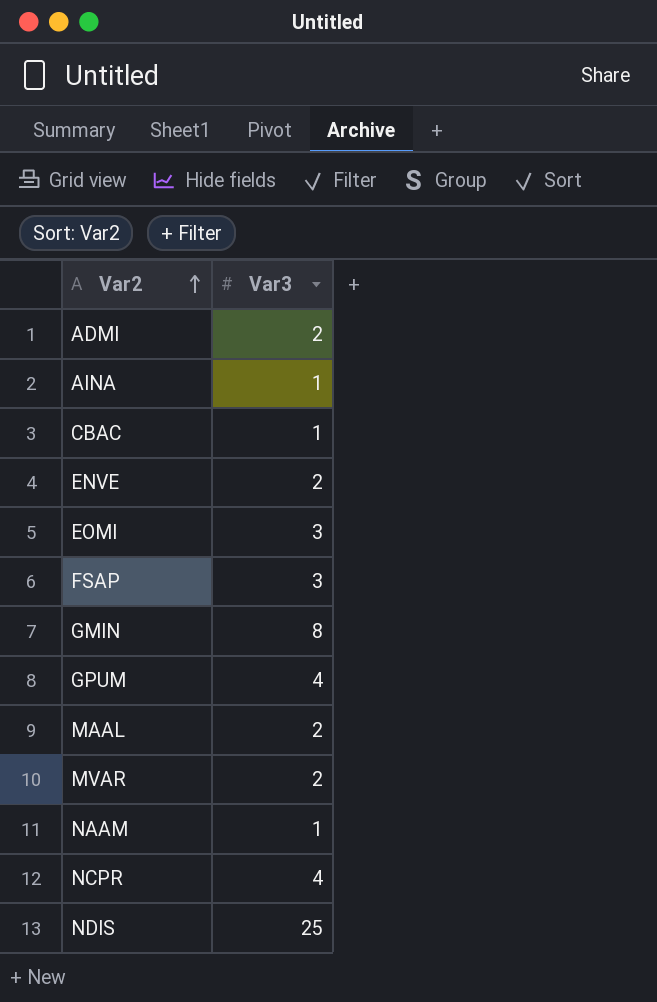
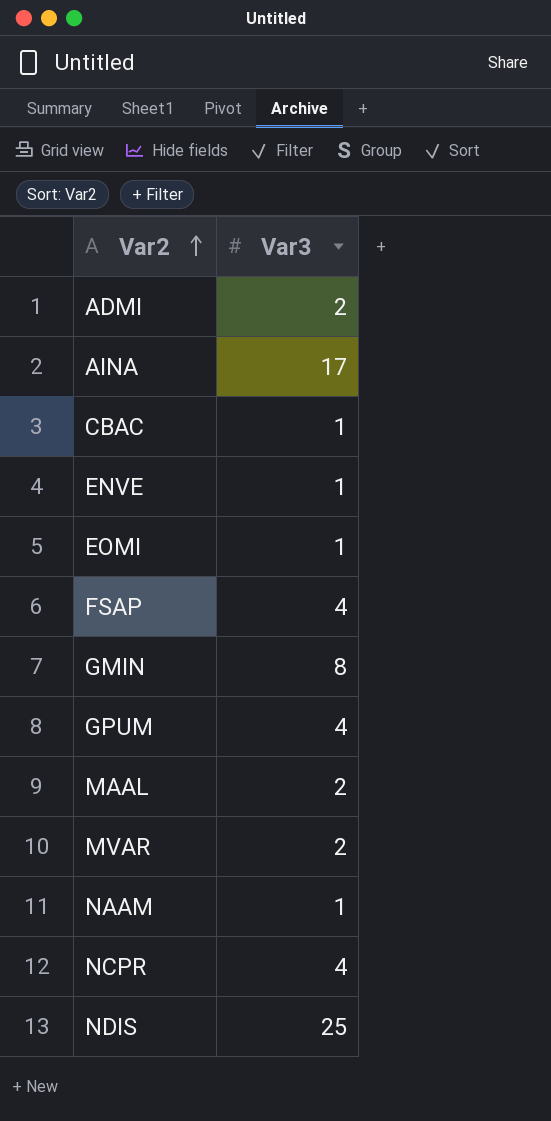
AINA | Var3: 1 -> 17
ENVE | Var3: 2 -> 1
EOMI | Var3: 3 -> 1
FSAP | Var3: 3 -> 4

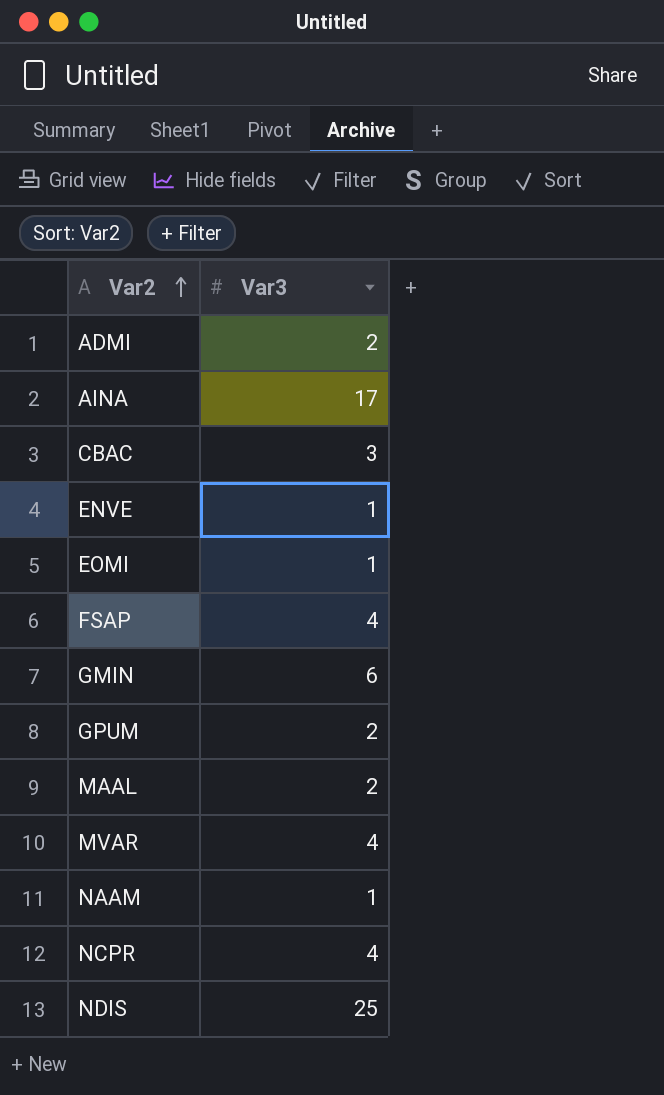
CBAC | Var3: 1 -> 3
GMIN | Var3: 8 -> 6
GPUM | Var3: 4 -> 2
MVAR | Var3: 2 -> 4

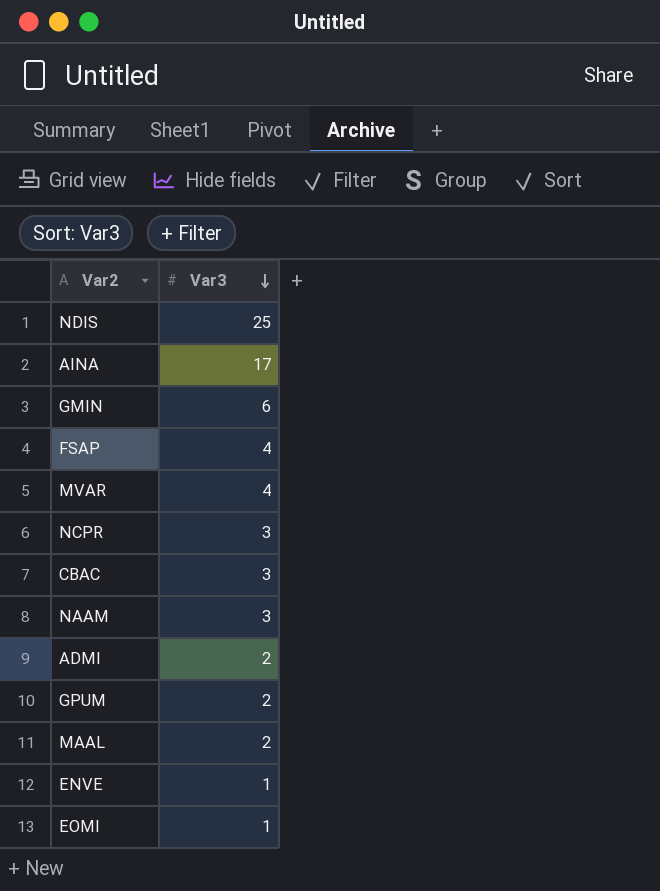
row order: Var2 ascending -> Var3 descending
NCPR | Var3: 4 -> 3
NAAM | Var3: 1 -> 3

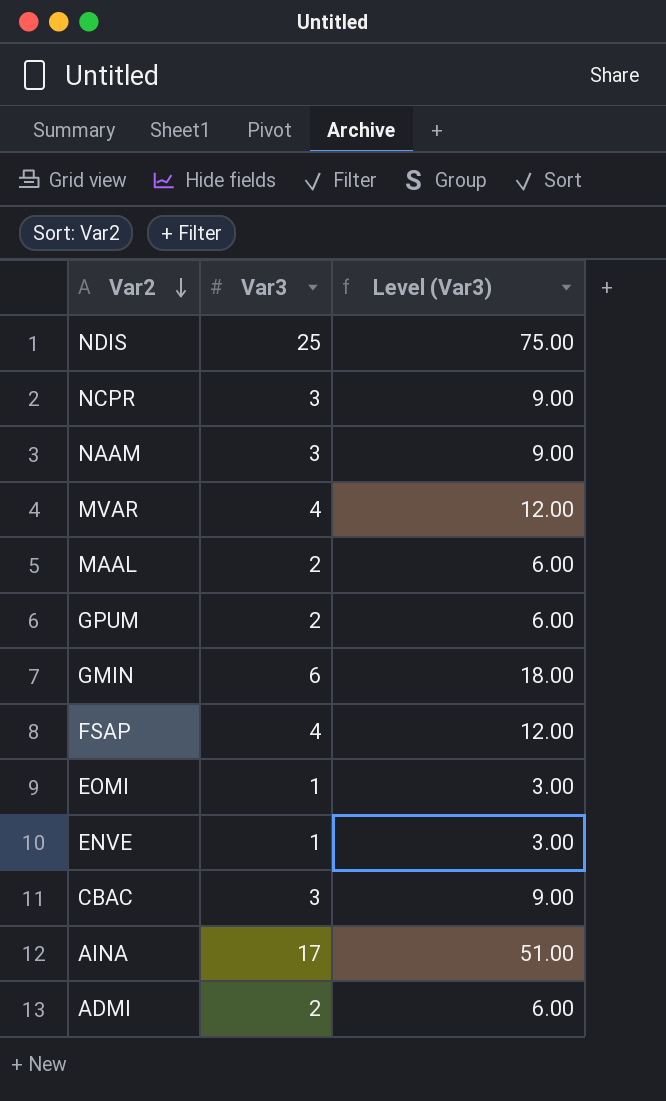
row order: Var3 descending -> Var2 descending
column Level (Var3) | formula: none -> [Var3] * 3

